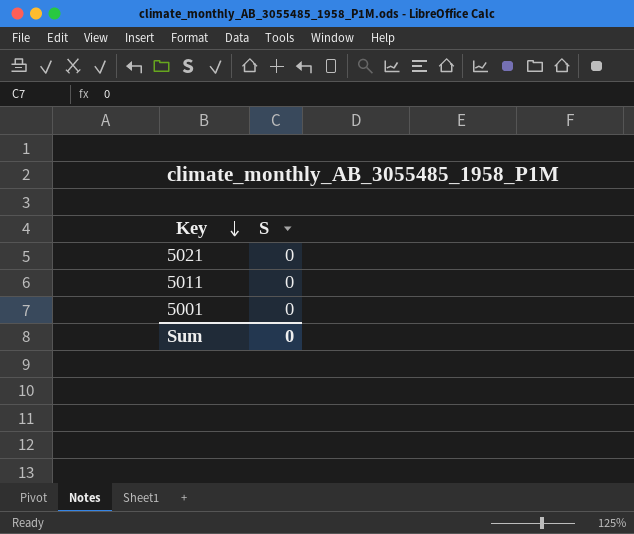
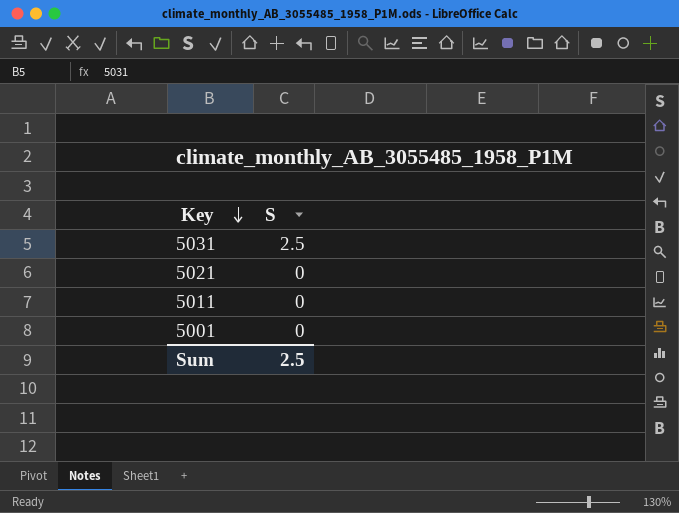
row 5031: none -> 2.5
Sum | S: 0 -> 2.5

